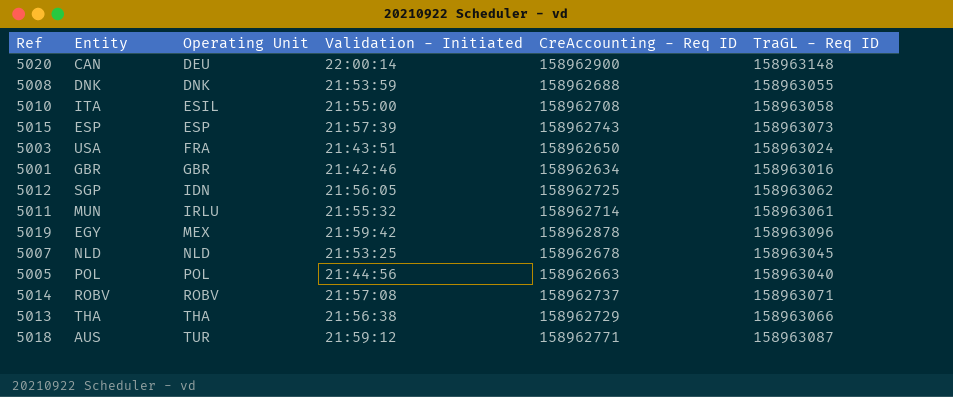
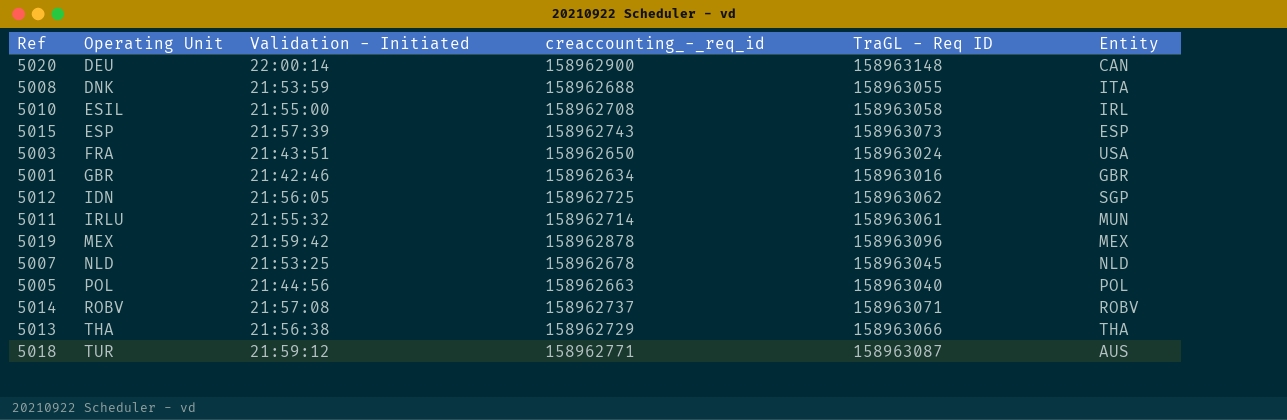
column name: CreAccounting - Req ID -> creaccounting_-_req_id
column Entity | position: 2 -> 6
5008 | Entity: DNK -> ITA
5010 | Entity: ITA -> IRL
5019 | Entity: EGY -> MEX

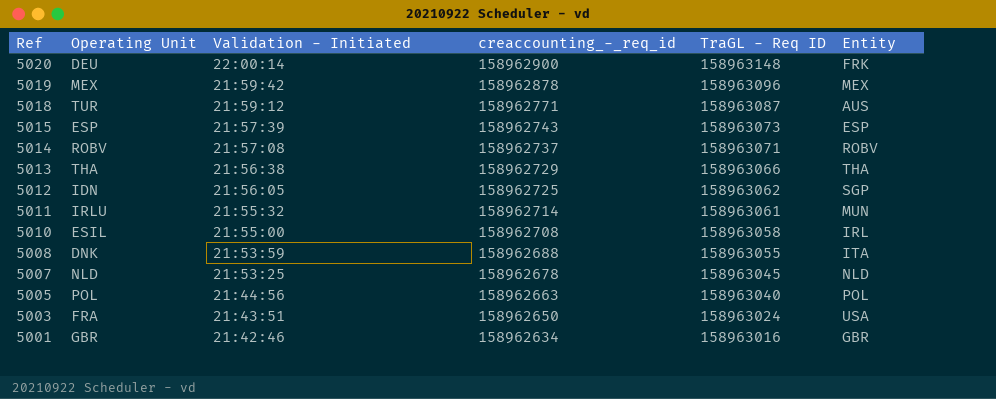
row order: Operating Unit ascending -> Ref descending
5020 | Entity: CAN -> FRK

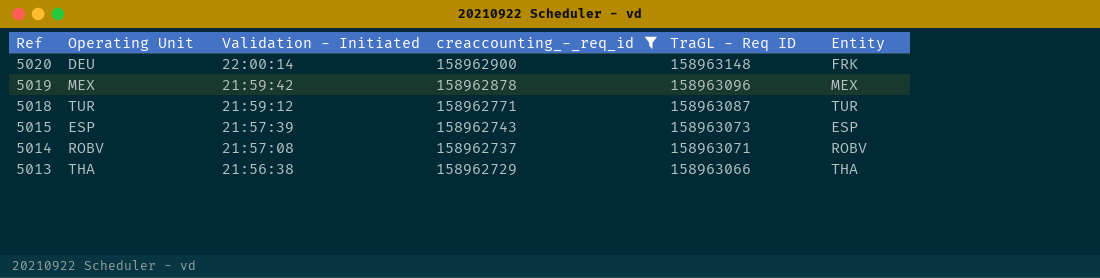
filter: none -> creaccounting_-_req_id >= 158962729
5018 | Entity: AUS -> TUR

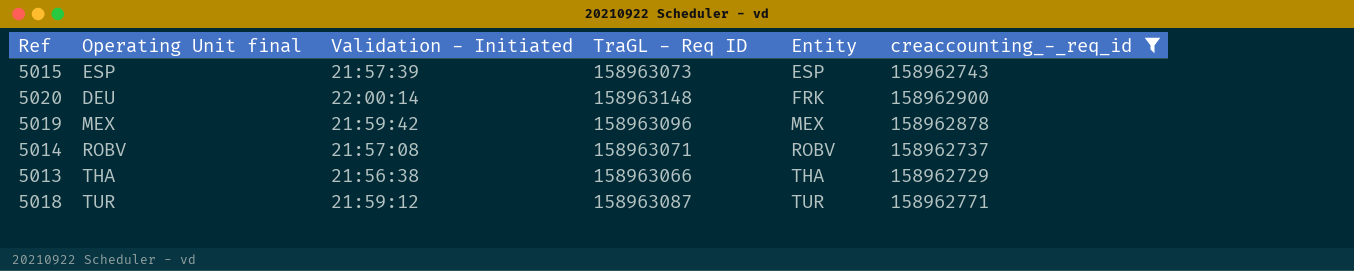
row order: Ref descending -> Entity ascending
column name: Operating Unit -> Operating Unit final
column creaccounting_-_req_id | position: 4 -> 6

